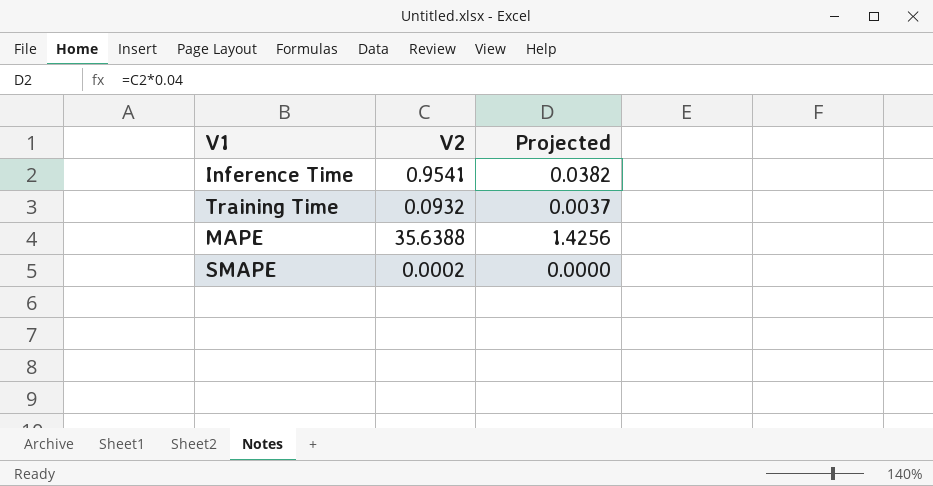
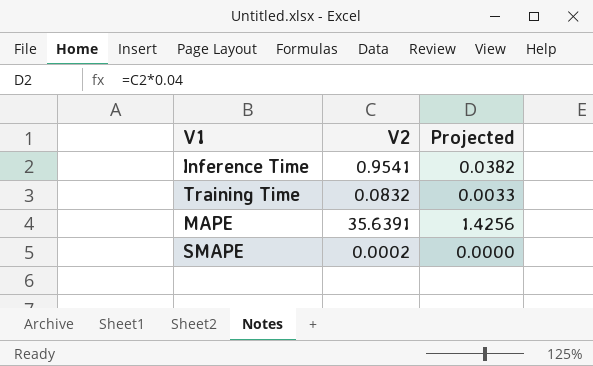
Training Time | V2: 0.0932 -> 0.0832
Training Time | Projected: 0.0037 -> 0.0033
MAPE | V2: 35.6388 -> 35.6391

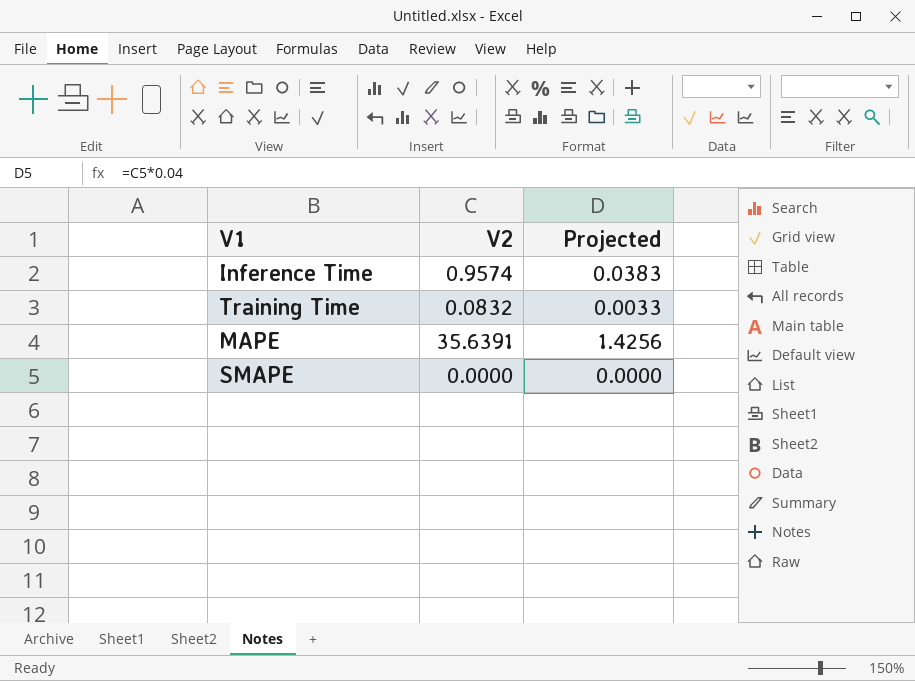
Inference Time | V2: 0.9541 -> 0.9574
Inference Time | Projected: 0.0382 -> 0.0383
SMAPE | V2: 0.0002 -> 0.0000

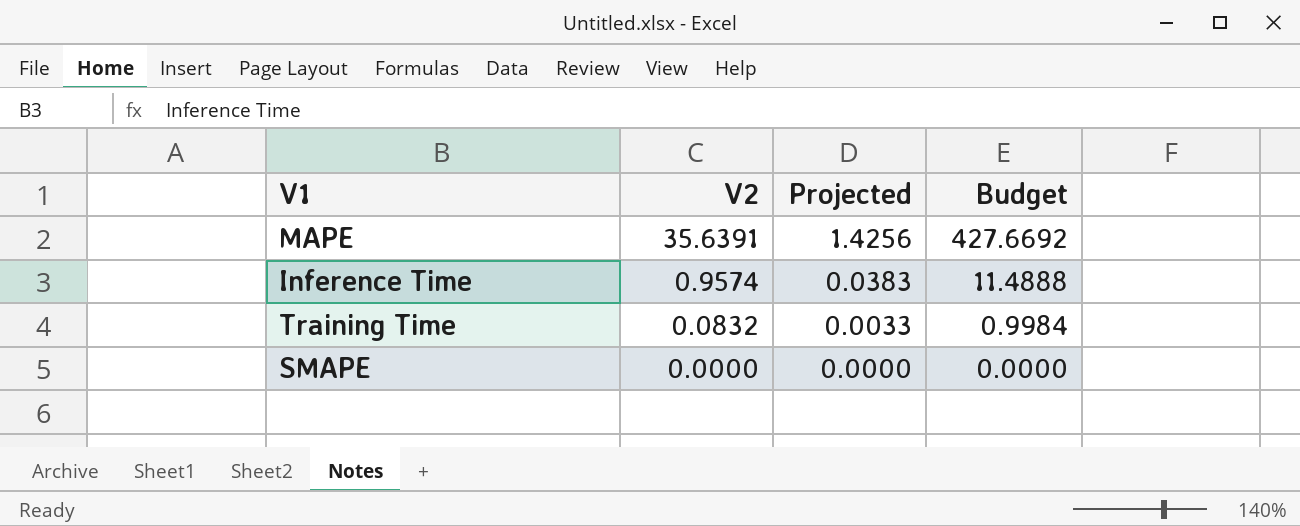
row order: none -> V2 descending
column Budget | formula: none -> [V2] * 12

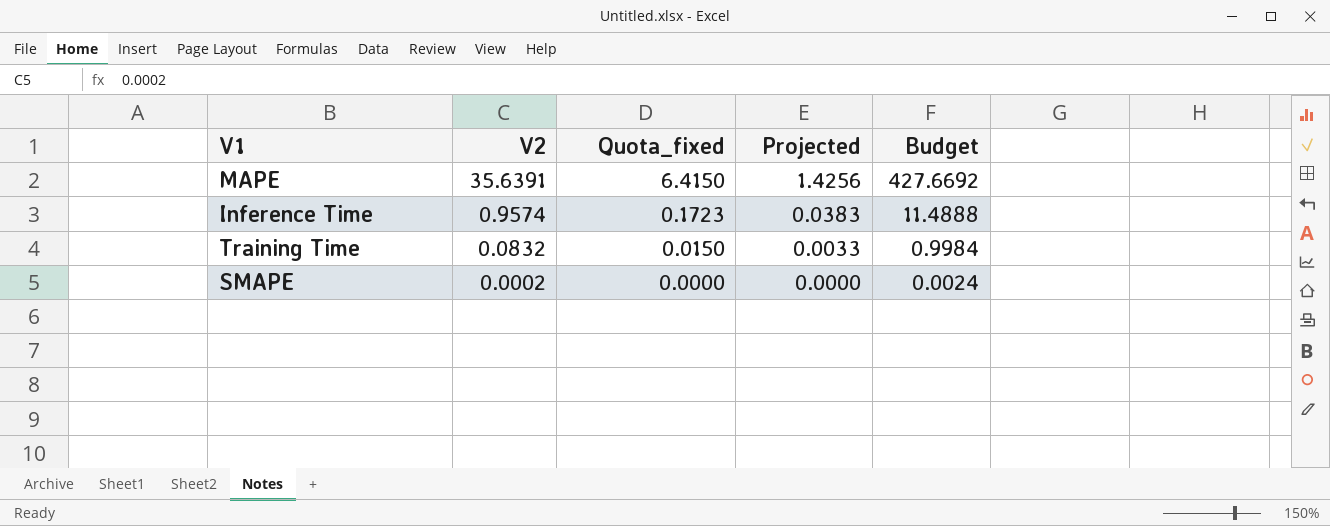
column Quota_fixed | formula: none -> [V2] * 0.18
SMAPE | V2: 0.0000 -> 0.0002
SMAPE | Budget: 0.0000 -> 0.0024

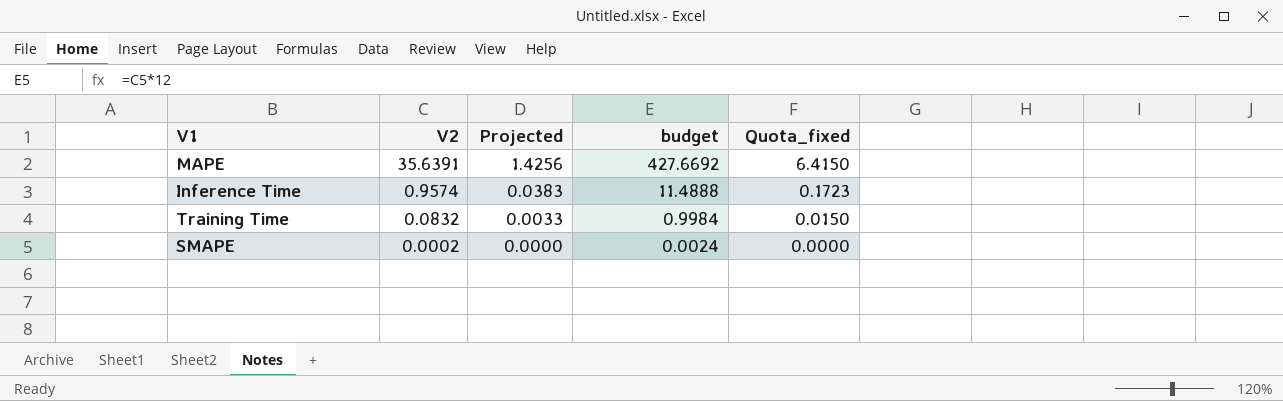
column name: Budget -> budget
column Quota_fixed | position: 3 -> 5

